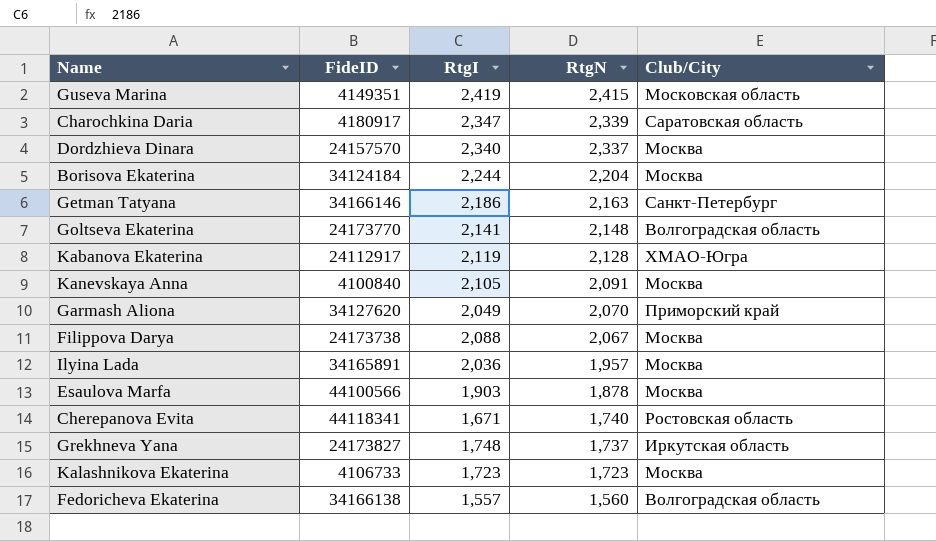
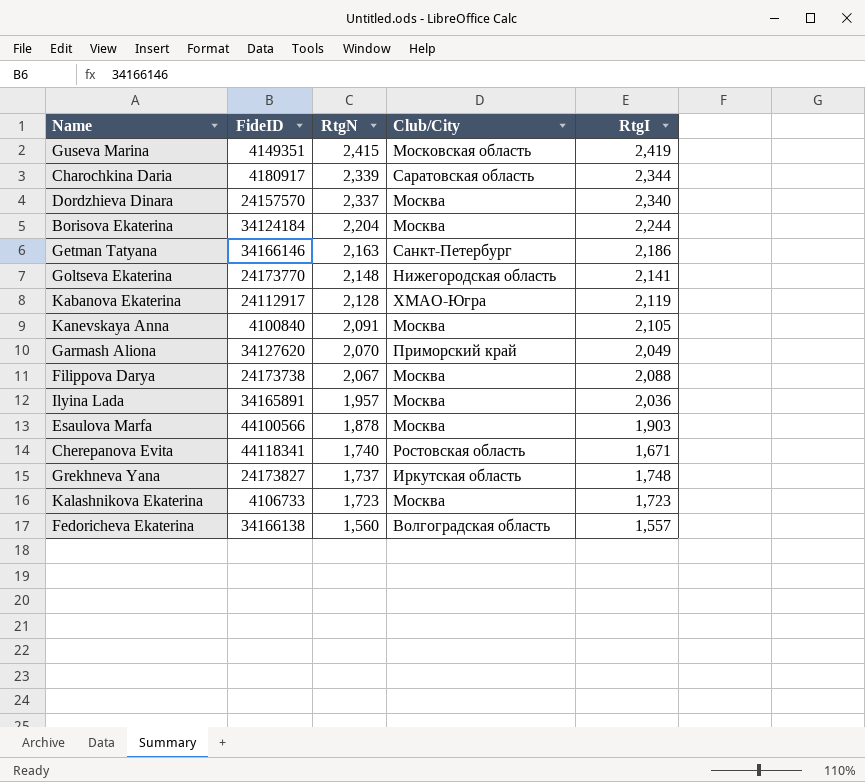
column RtgI | position: 3 -> 5
Charochkina Daria | RtgI: 2,347 -> 2,344
Goltseva Ekaterina | Club/City: Волгоградская область -> Нижегородская область

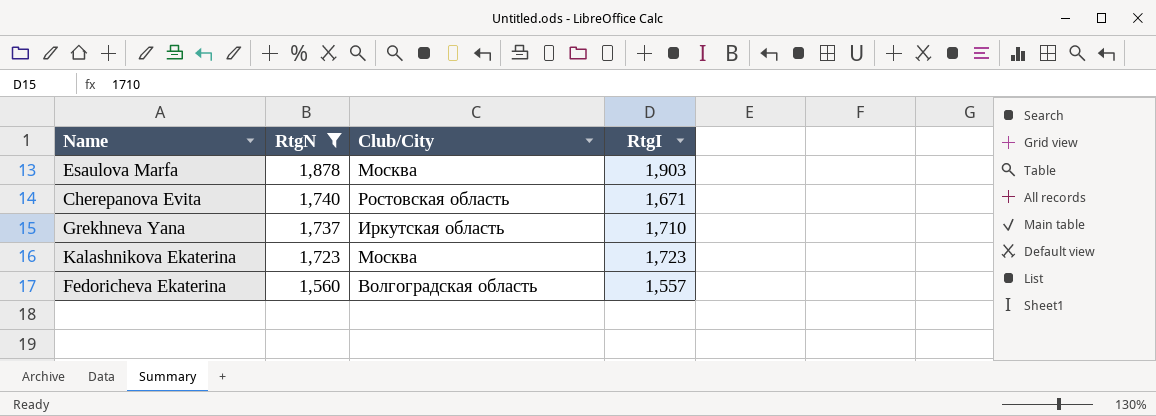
filter: none -> RtgN <= 1,878
column FideID | position: 2 -> none
Grekhneva Yana | RtgI: 1,748 -> 1,710

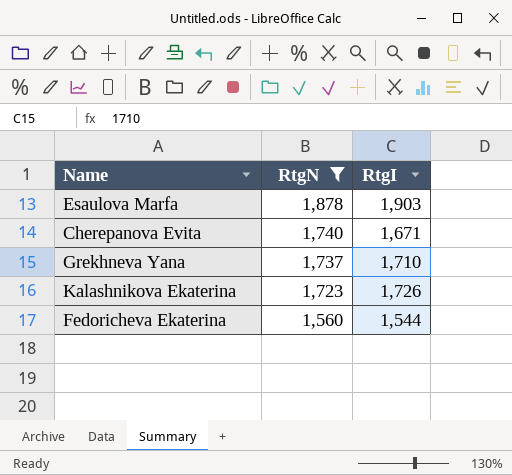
column Club/City | position: 3 -> none
Kalashnikova Ekaterina | RtgI: 1,723 -> 1,726
Fedoricheva Ekaterina | RtgI: 1,557 -> 1,544

